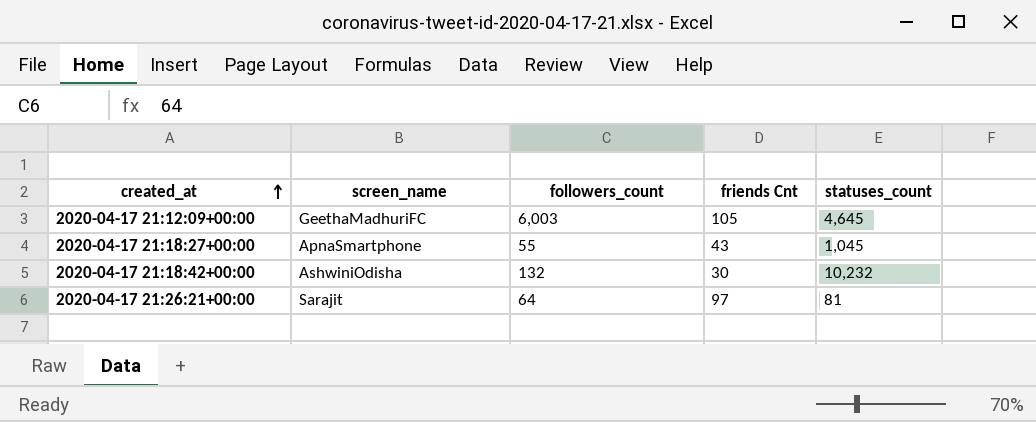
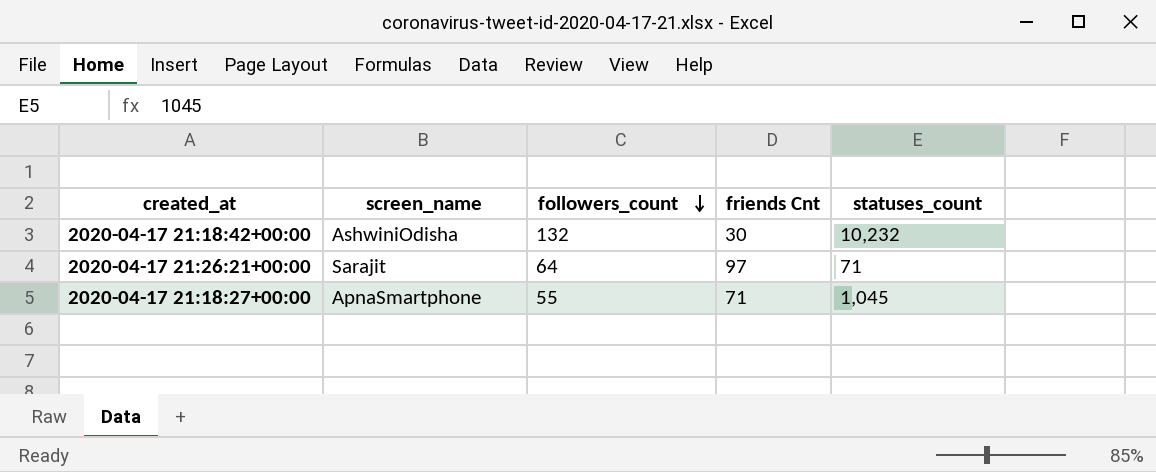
row order: created_at ascending -> followers_count descending
row 2020-04-17 21:12:09+00:00: GeethaMadhuriFC | 6,003 | 105 | 4,645 -> none
2020-04-17 21:26:21+00:00 | statuses_count: 81 -> 71
2020-04-17 21:18:27+00:00 | friends Cnt: 43 -> 71

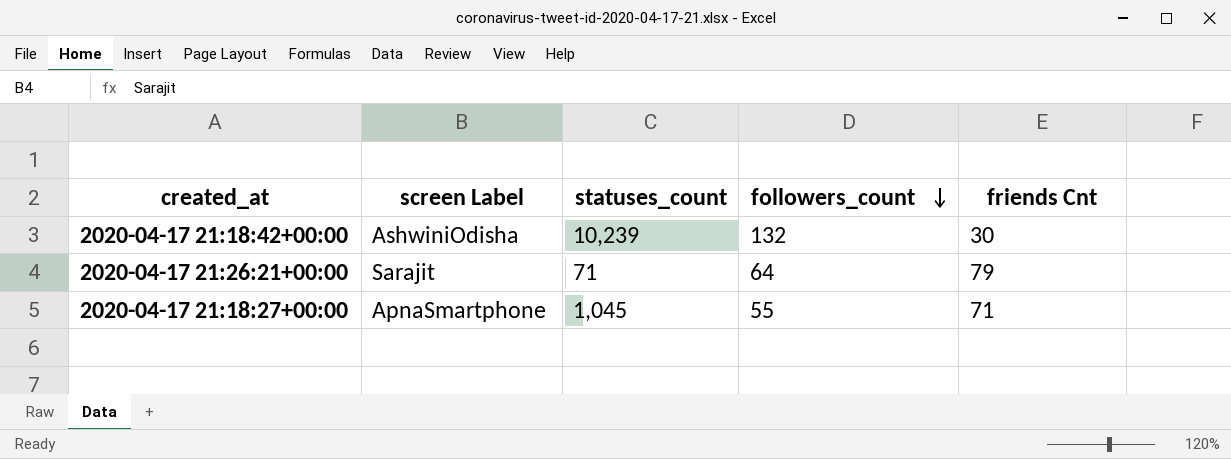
column name: screen_name -> screen Label
column statuses_count | position: 5 -> 3
2020-04-17 21:18:42+00:00 | statuses_count: 10,232 -> 10,239
2020-04-17 21:26:21+00:00 | friends Cnt: 97 -> 79

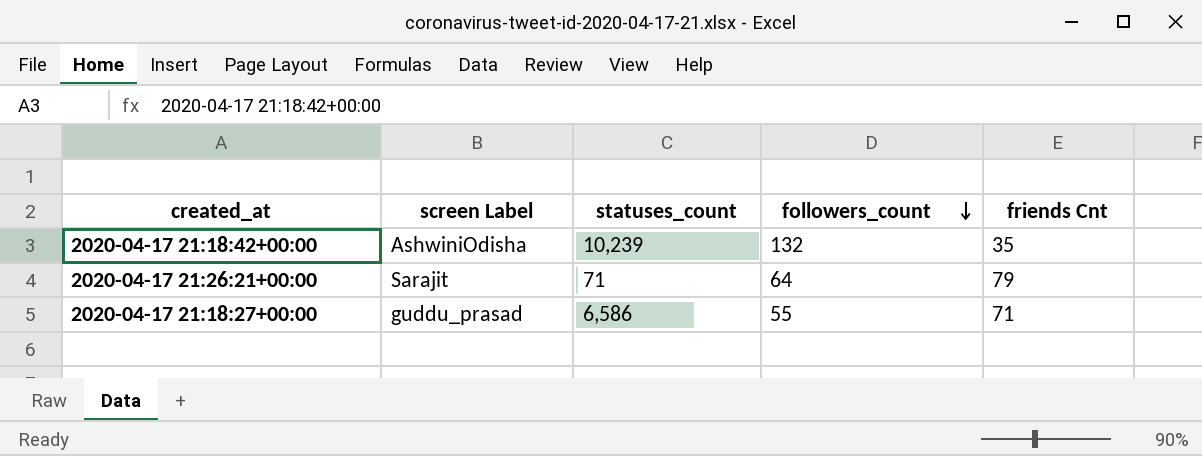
2020-04-17 21:18:42+00:00 | friends Cnt: 30 -> 35
2020-04-17 21:18:27+00:00 | screen Label: ApnaSmartphone -> guddu_prasad
2020-04-17 21:18:27+00:00 | statuses_count: 1,045 -> 6,586

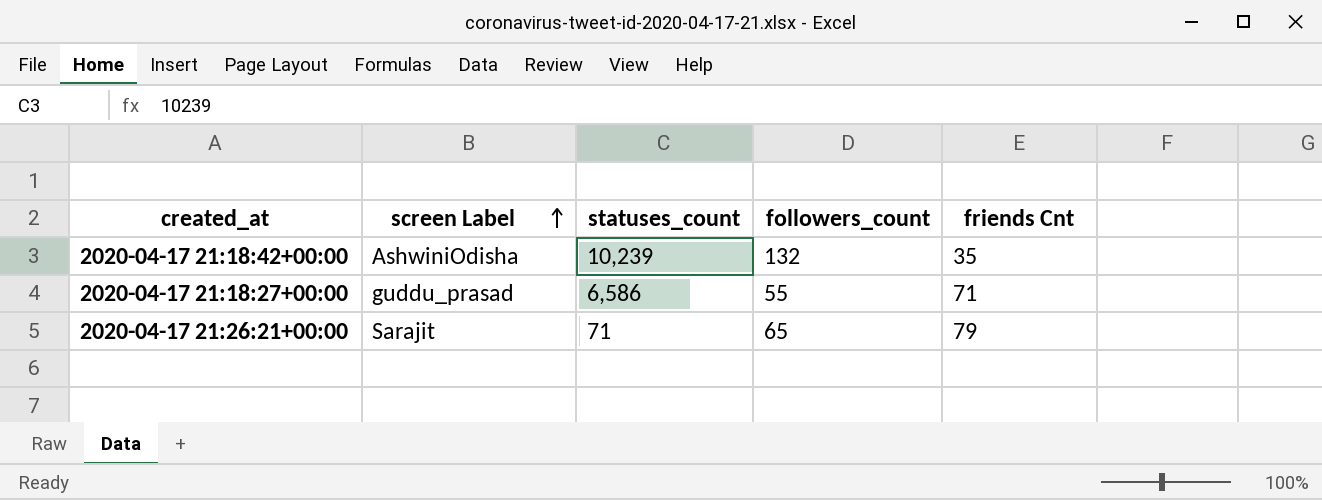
row order: followers_count descending -> screen Label ascending
2020-04-17 21:26:21+00:00 | followers_count: 64 -> 65

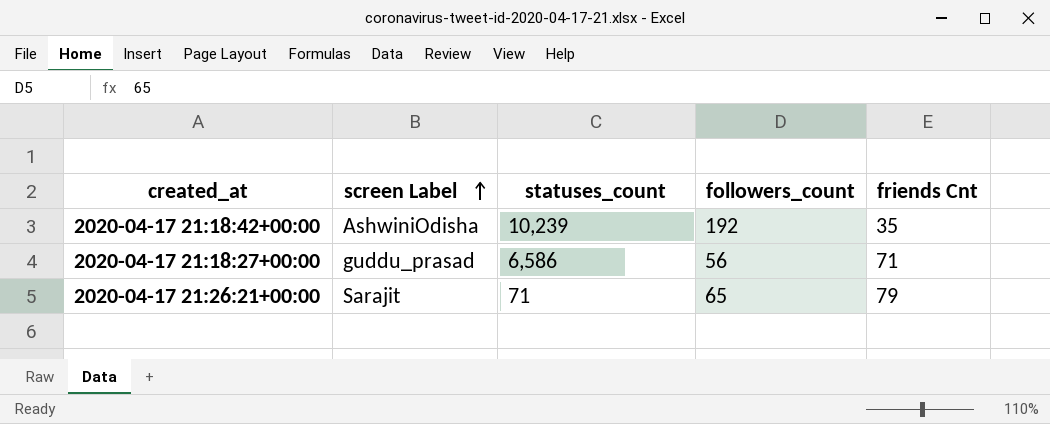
2020-04-17 21:18:42+00:00 | followers_count: 132 -> 192
2020-04-17 21:18:27+00:00 | followers_count: 55 -> 56

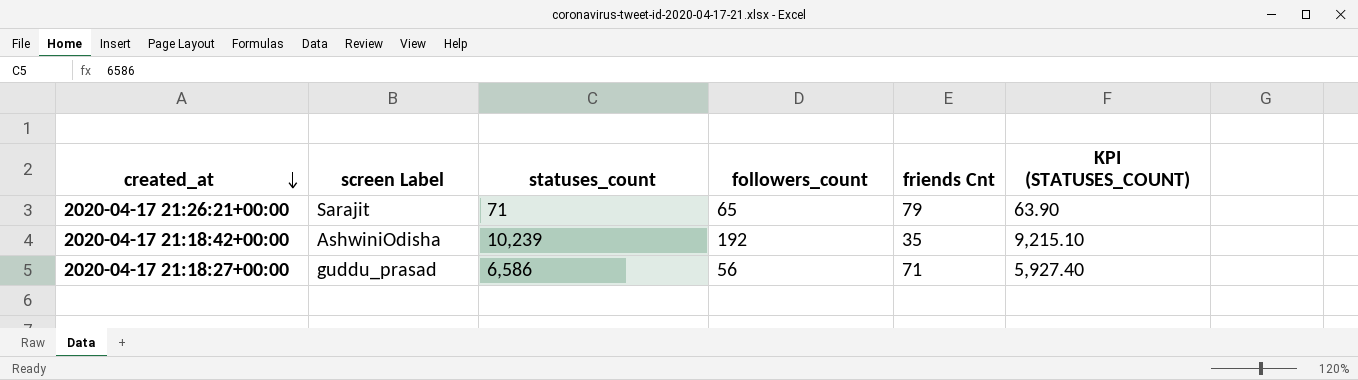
row order: screen Label ascending -> created_at descending
column KPI (STATUSES_COUNT) | formula: none -> [statuses_count] * 0.9

